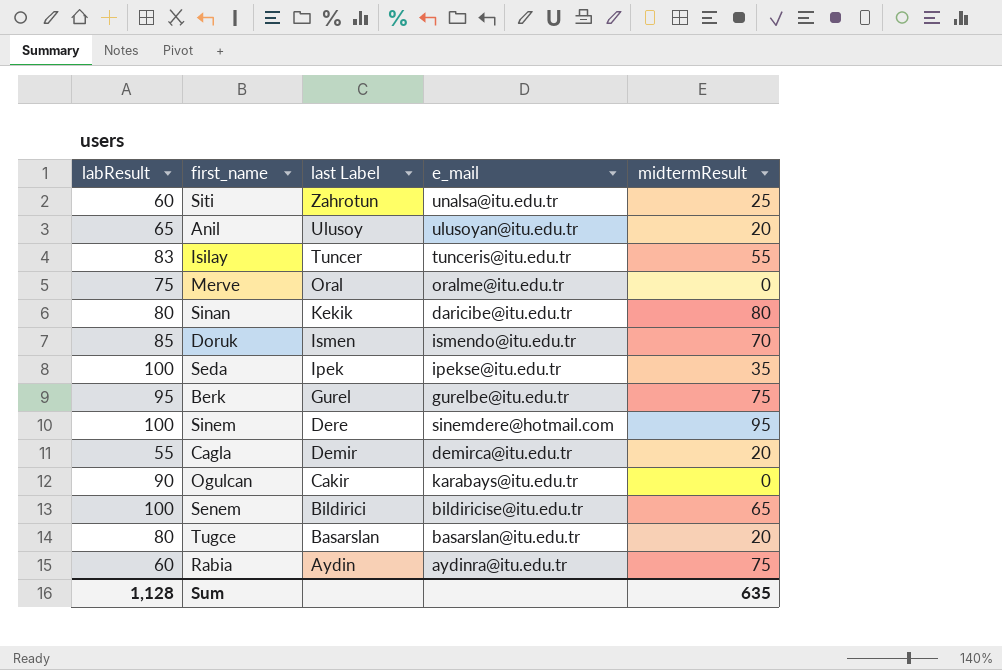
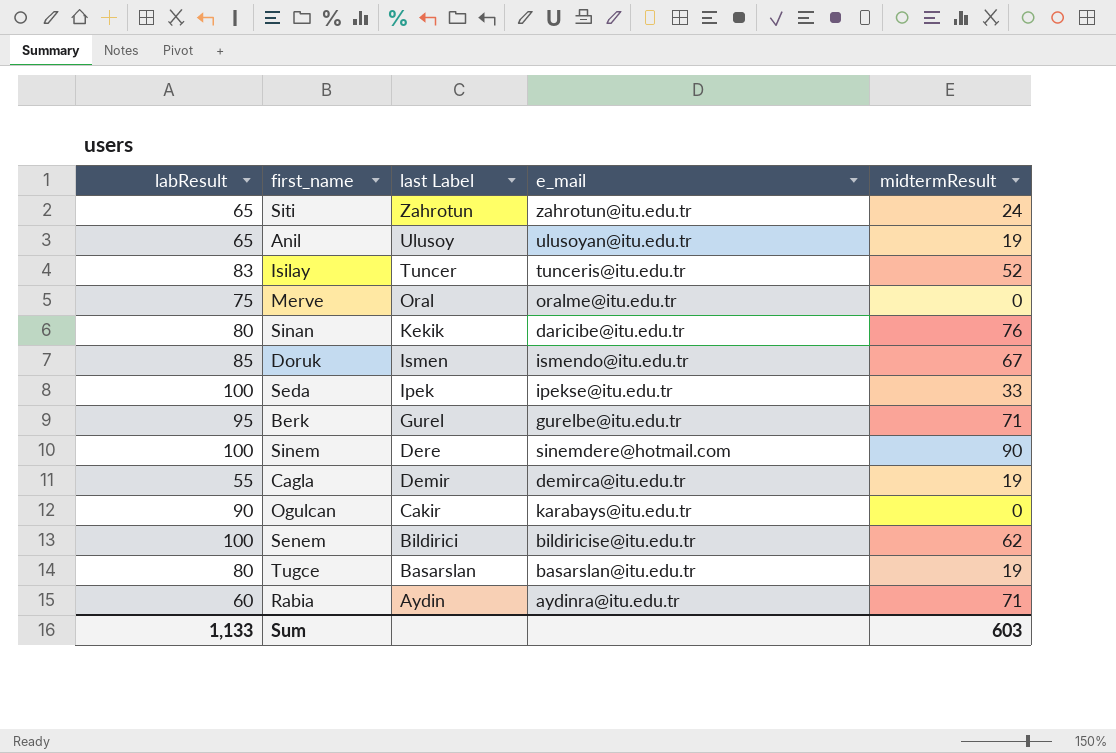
Siti | labResult: 60 -> 65
Siti | e_mail: unalsa@itu.edu.tr -> zahrotun@itu.edu.tr
Siti | midtermResult: 25 -> 24
Anil | midtermResult: 20 -> 19
Isilay | midtermResult: 55 -> 52
Sinan | midtermResult: 80 -> 76
Doruk | midtermResult: 70 -> 67
Seda | midtermResult: 35 -> 33
Berk | midtermResult: 75 -> 71
Sinem | midtermResult: 95 -> 90
Cagla | midtermResult: 20 -> 19
Senem | midtermResult: 65 -> 62
Tugce | midtermResult: 20 -> 19
Rabia | midtermResult: 75 -> 71
Sum | labResult: 1,128 -> 1,133
Sum | midtermResult: 635 -> 603

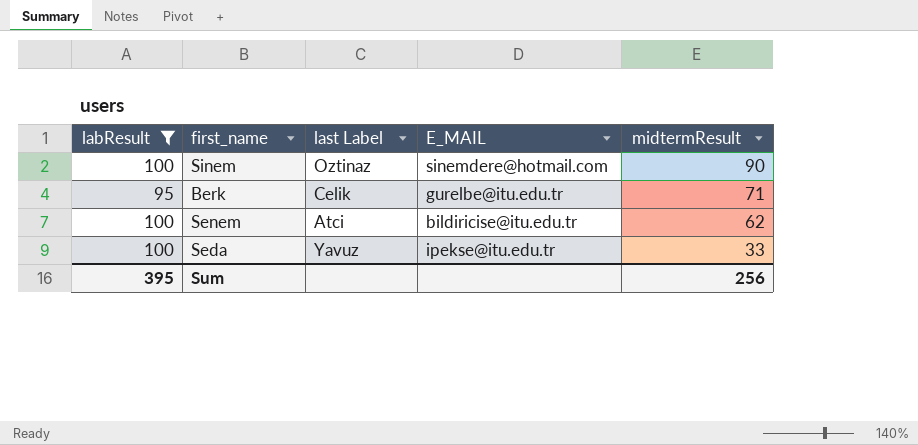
filter: none -> labResult >= 95
row order: last Label descending -> midtermResult descending
column name: e_mail -> E_MAIL
Sinem | last Label: Dere -> Oztinaz
Berk | last Label: Gurel -> Celik
Senem | last Label: Bildirici -> Atci
Seda | last Label: Ipek -> Yavuz
Sum | labResult: 1,133 -> 395
Sum | midtermResult: 603 -> 256

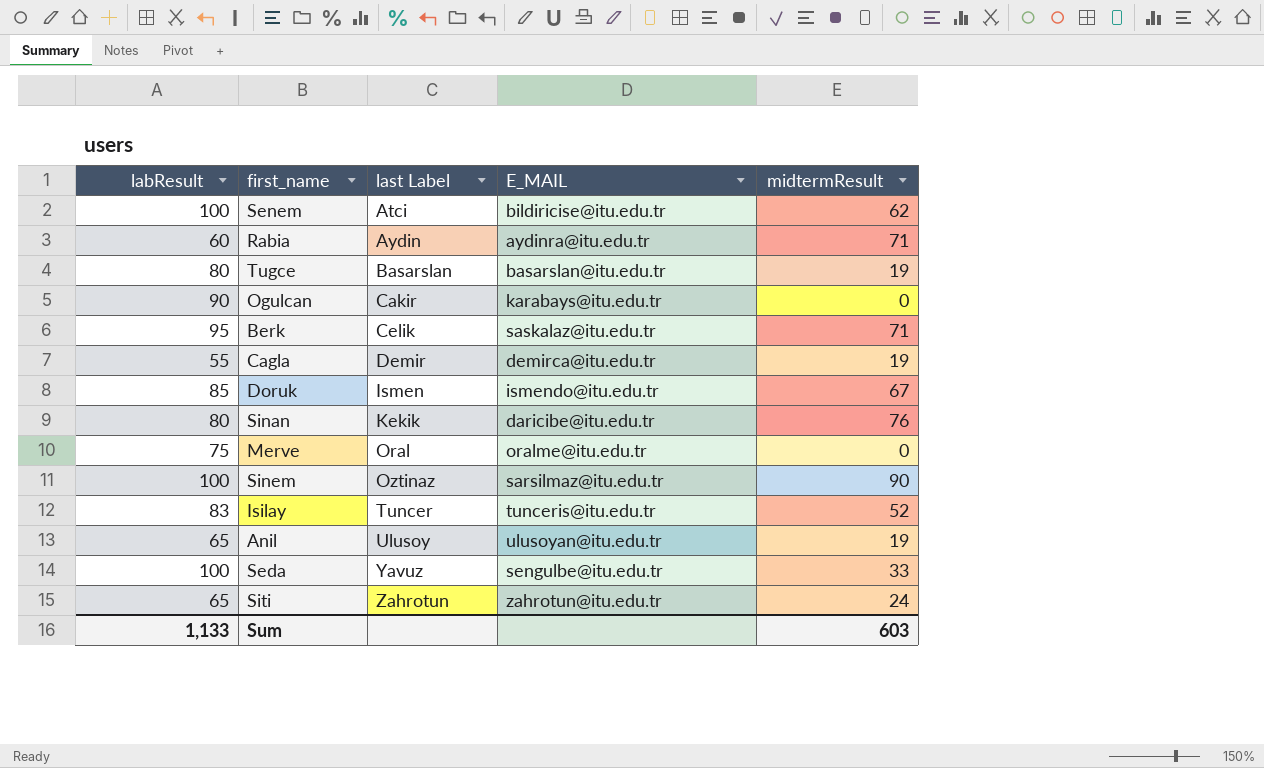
filter: labResult >= 95 -> none
row order: midtermResult descending -> last Label ascending
Berk | E_MAIL: gurelbe@itu.edu.tr -> saskalaz@itu.edu.tr
Sinem | E_MAIL: sinemdere@hotmail.com -> sarsilmaz@itu.edu.tr
Seda | E_MAIL: ipekse@itu.edu.tr -> sengulbe@itu.edu.tr
Sum | labResult: 395 -> 1,133
Sum | midtermResult: 256 -> 603

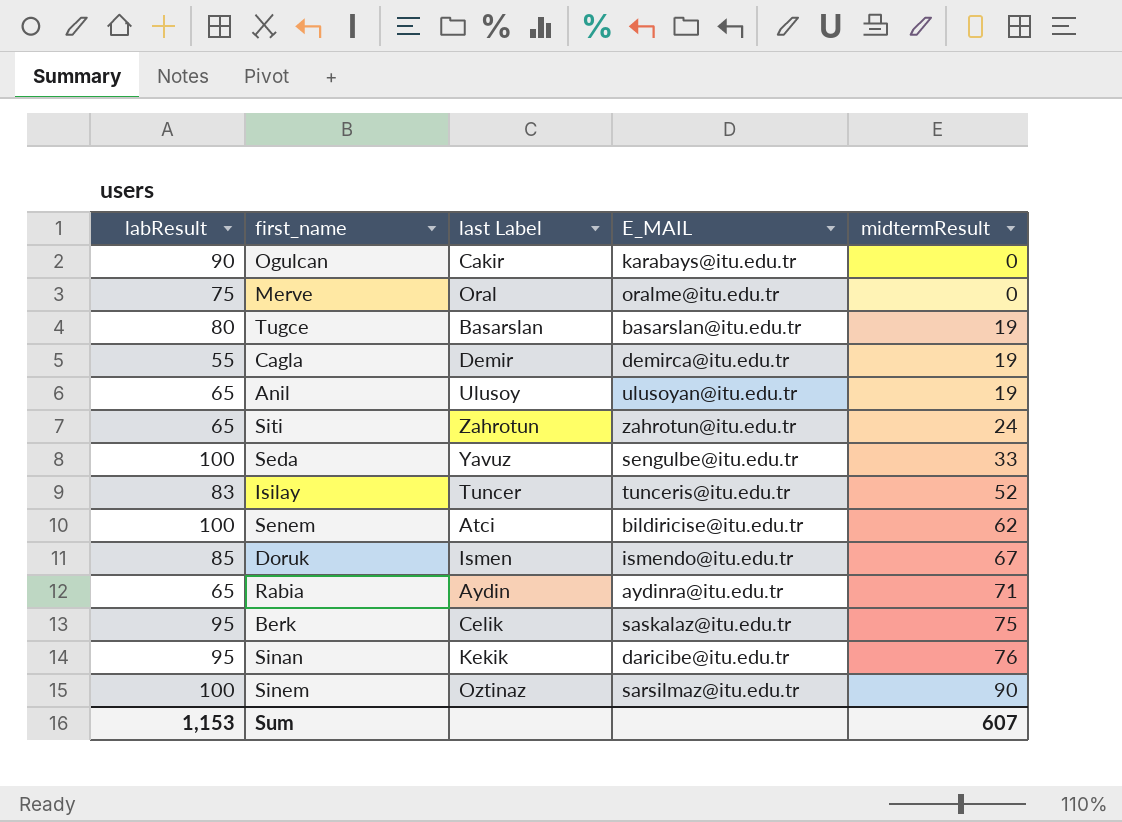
row order: last Label ascending -> midtermResult ascending
Rabia | labResult: 60 -> 65
Berk | midtermResult: 71 -> 75
Sinan | labResult: 80 -> 95
Sum | labResult: 1,133 -> 1,153
Sum | midtermResult: 603 -> 607

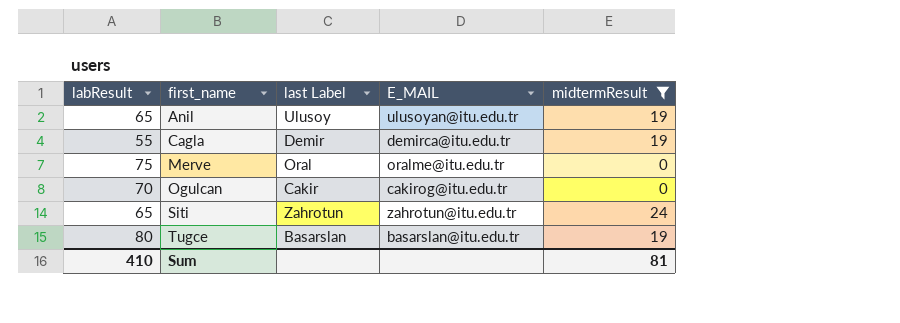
filter: none -> midtermResult <= 24
row order: midtermResult ascending -> first_name ascending
Ogulcan | labResult: 90 -> 70
Ogulcan | E_MAIL: karabays@itu.edu.tr -> cakirog@itu.edu.tr
Sum | labResult: 1,153 -> 410
Sum | midtermResult: 607 -> 81

